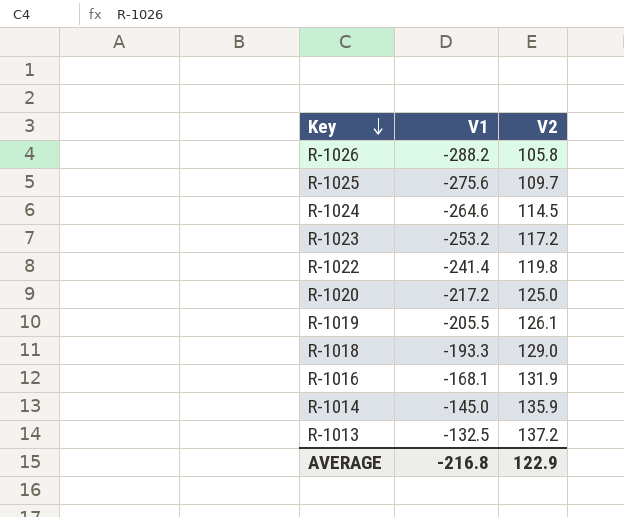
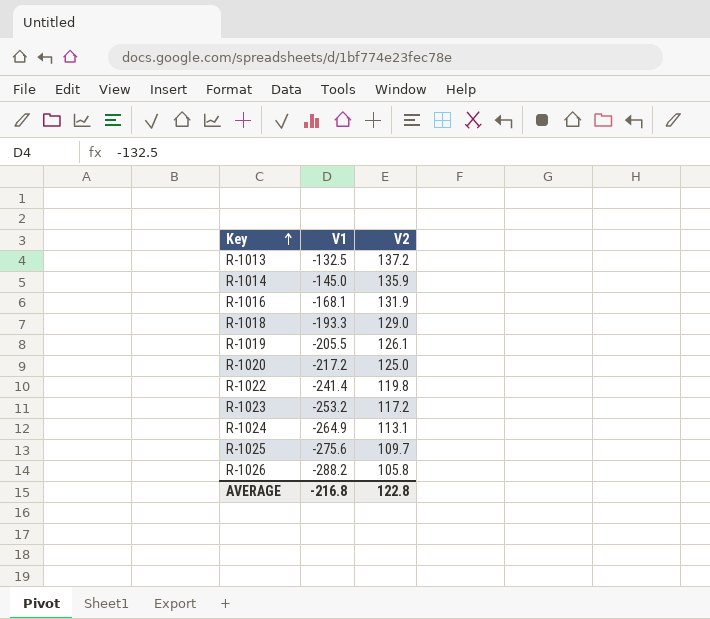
row order: Key descending -> Key ascending
R-1024 | V1: -264.6 -> -264.9
R-1024 | V2: 114.5 -> 113.1
AVERAGE | V2: 122.9 -> 122.8

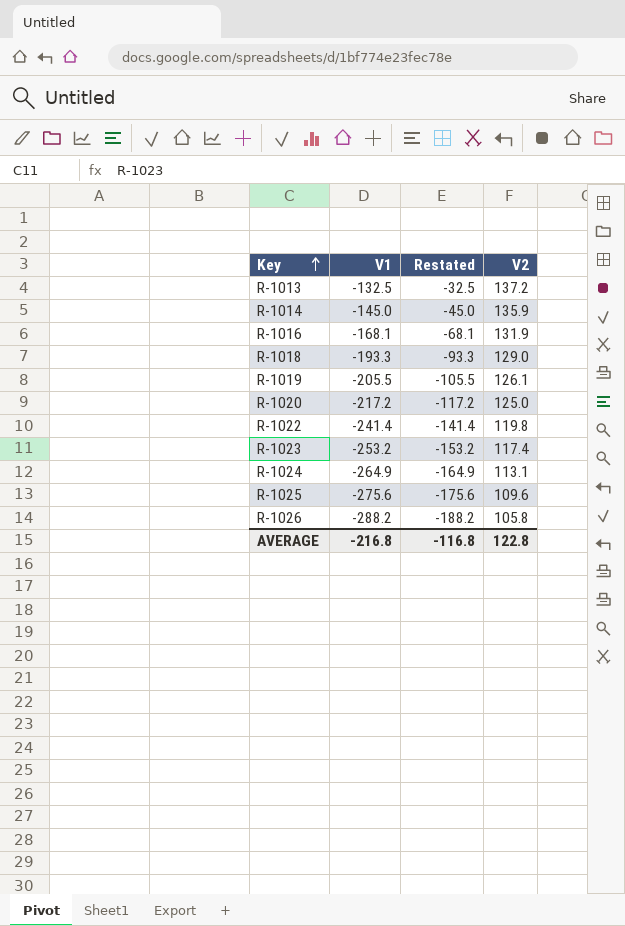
column Restated | formula: none -> [V1] + 100
R-1023 | V2: 117.2 -> 117.4
R-1025 | V2: 109.7 -> 109.6

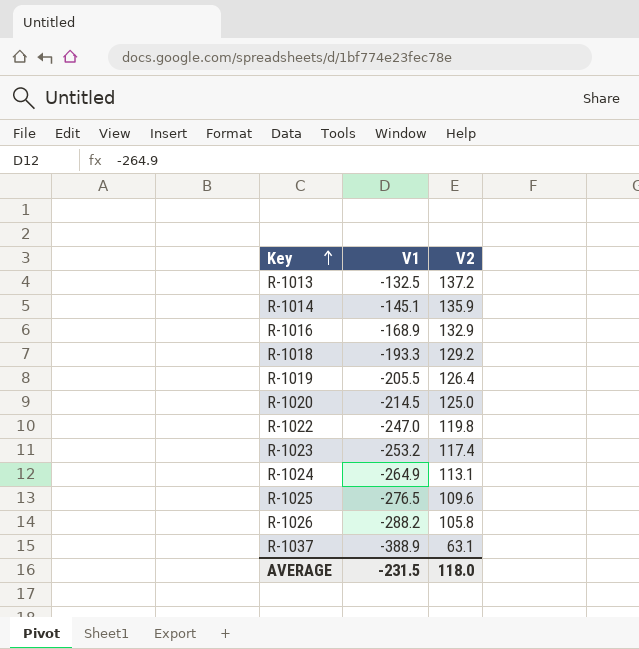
column Restated | formula: [V1] + 100 -> none
R-1014 | V1: -145.0 -> -145.1
R-1016 | V1: -168.1 -> -168.9
R-1016 | V2: 131.9 -> 132.9
R-1018 | V2: 129.0 -> 129.2
R-1019 | V2: 126.1 -> 126.4
R-1020 | V1: -217.2 -> -214.5
R-1022 | V1: -241.4 -> -247.0
R-1025 | V1: -275.6 -> -276.5
row R-1037: none -> -388.9 | 63.1
AVERAGE | V1: -216.8 -> -231.5
AVERAGE | V2: 122.8 -> 118.0

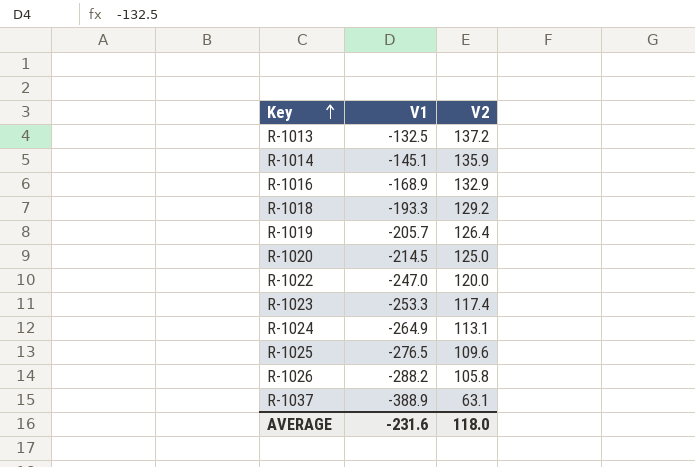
R-1019 | V1: -205.5 -> -205.7
R-1022 | V2: 119.8 -> 120.0
R-1023 | V1: -253.2 -> -253.3
AVERAGE | V1: -231.5 -> -231.6

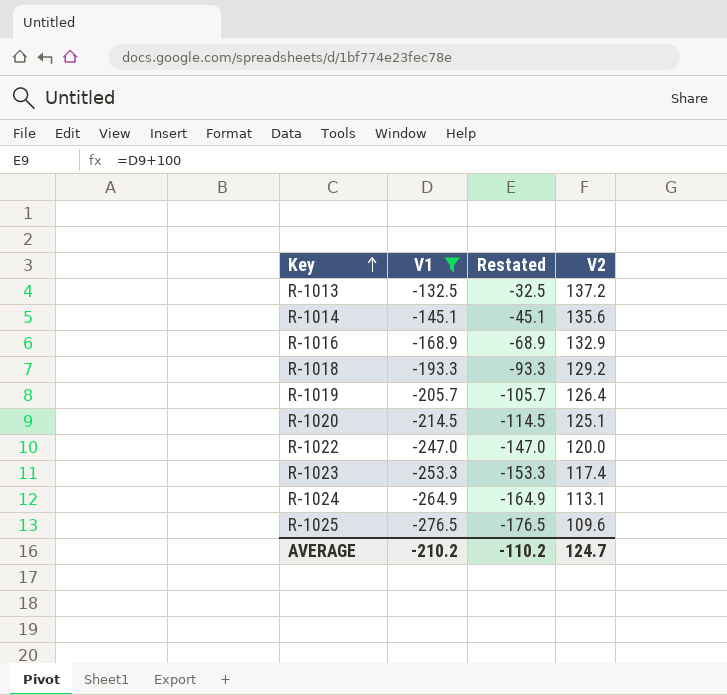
filter: none -> V1 >= -276.5
column Restated | formula: none -> [V1] + 100
R-1014 | V2: 135.9 -> 135.6
R-1020 | V2: 125.0 -> 125.1
AVERAGE | V1: -231.6 -> -210.2
AVERAGE | V2: 118.0 -> 124.7

